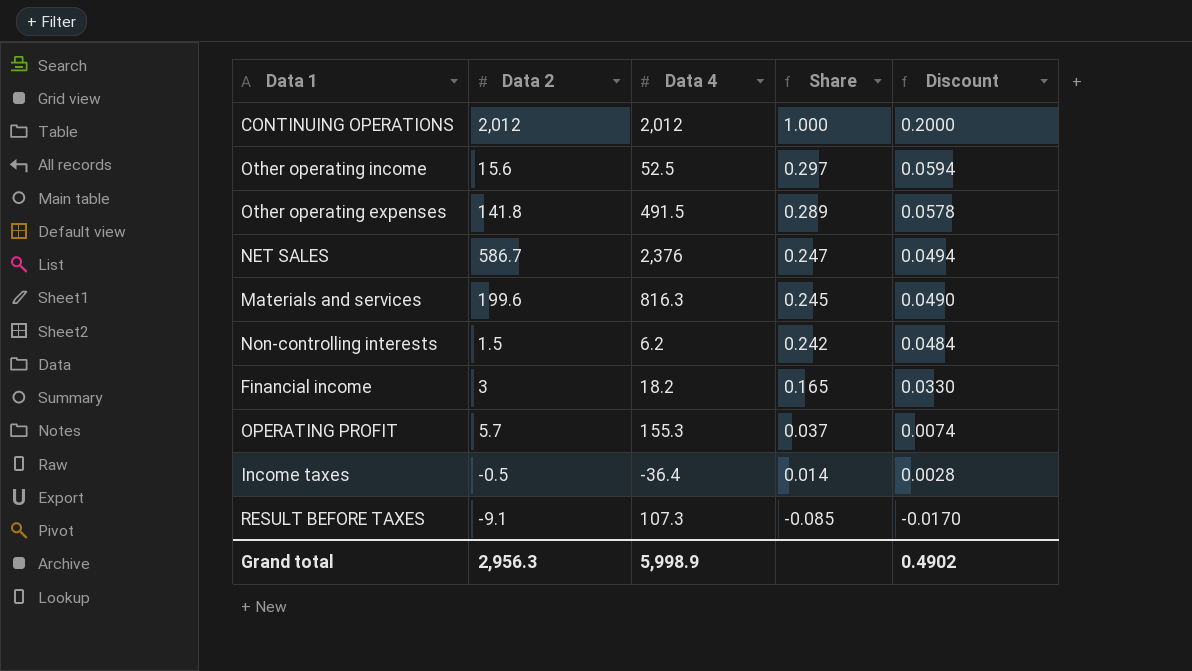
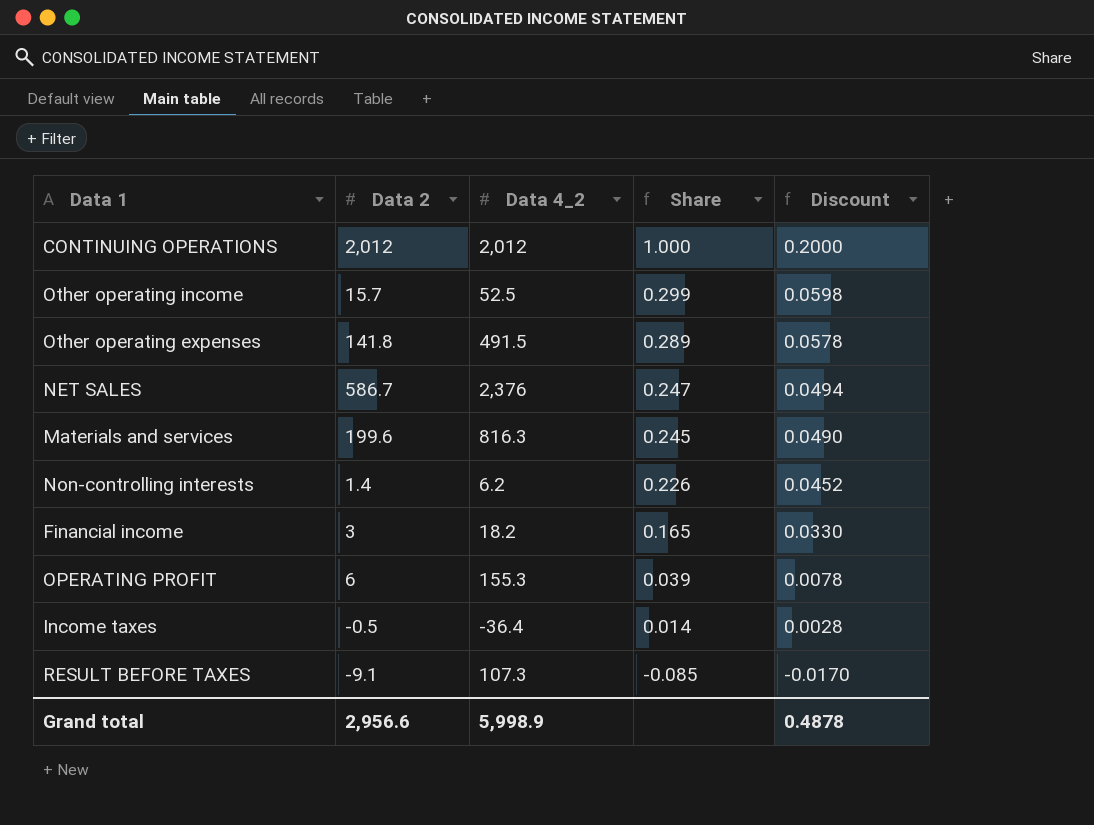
column name: Data 4 -> Data 4_2
Other operating income | Data 2: 15.6 -> 15.7
Other operating income | Share: 0.297 -> 0.299
Other operating income | Discount: 0.0594 -> 0.0598
Non-controlling interests | Data 2: 1.5 -> 1.4
Non-controlling interests | Share: 0.242 -> 0.226
Non-controlling interests | Discount: 0.0484 -> 0.0452
OPERATING PROFIT | Data 2: 5.7 -> 6
OPERATING PROFIT | Share: 0.037 -> 0.039
OPERATING PROFIT | Discount: 0.0074 -> 0.0078
Grand total | Data 2: 2,956.3 -> 2,956.6
Grand total | Discount: 0.4902 -> 0.4878

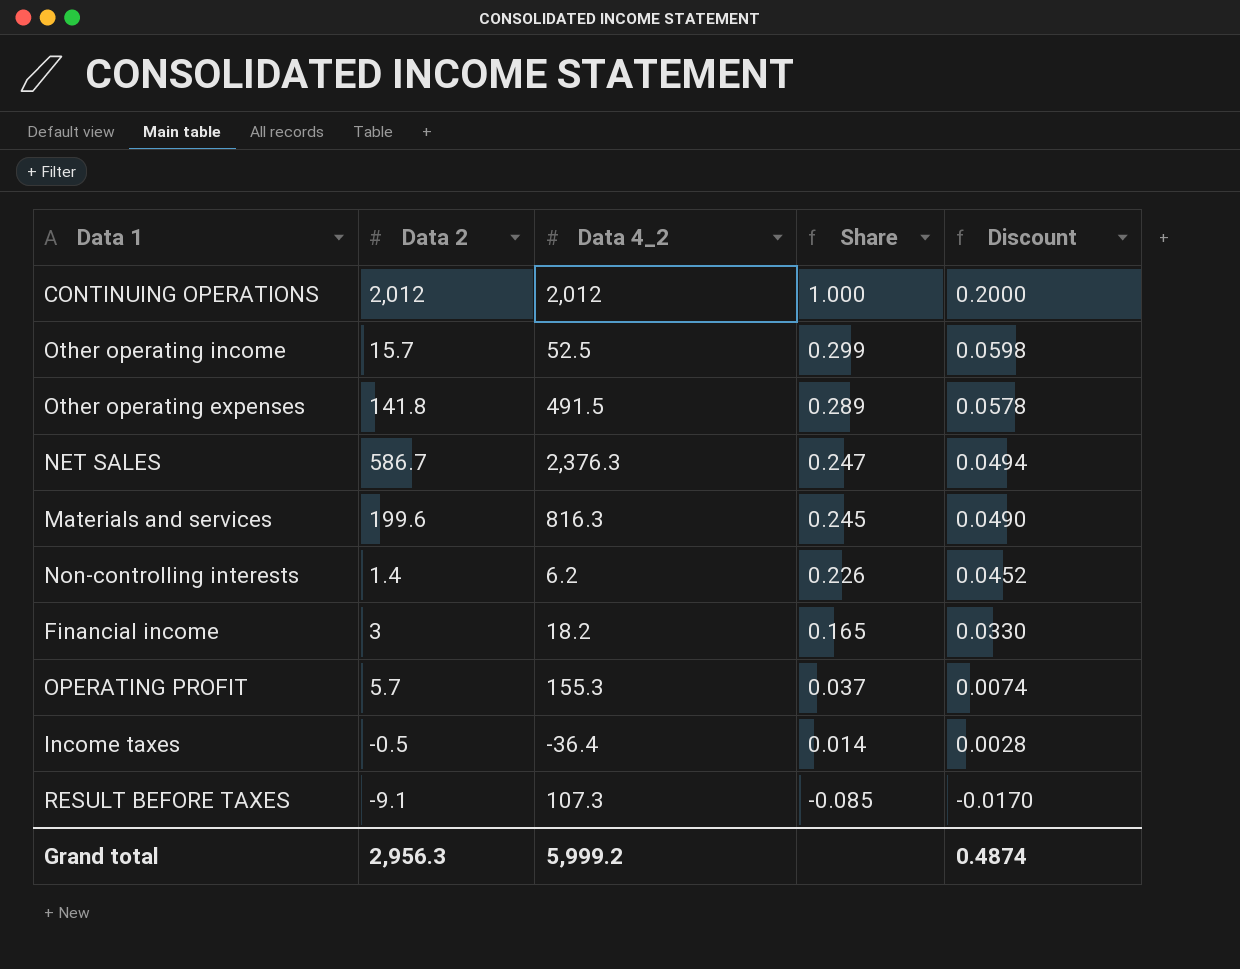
NET SALES | Data 4_2: 2,376 -> 2,376.3
OPERATING PROFIT | Data 2: 6 -> 5.7
OPERATING PROFIT | Share: 0.039 -> 0.037
OPERATING PROFIT | Discount: 0.0078 -> 0.0074
Grand total | Data 2: 2,956.6 -> 2,956.3
Grand total | Data 4_2: 5,998.9 -> 5,999.2
Grand total | Discount: 0.4878 -> 0.4874

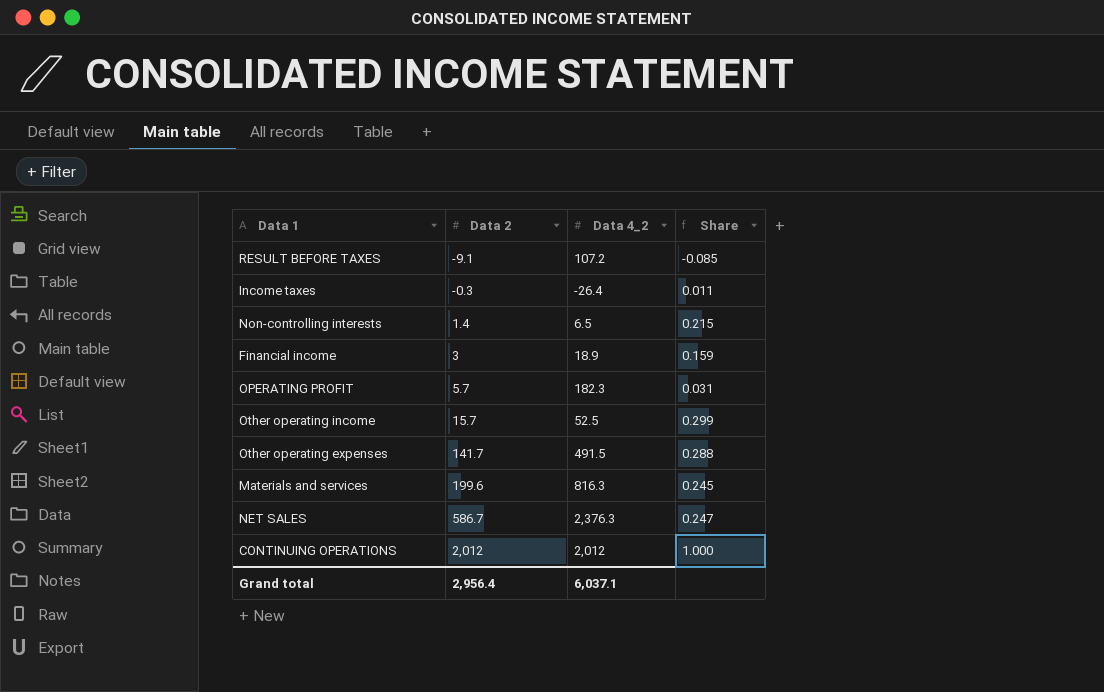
row order: Share descending -> Data 2 ascending
column Discount | formula: [Share] * 0.2 -> none
RESULT BEFORE TAXES | Data 4_2: 107.3 -> 107.2
Income taxes | Data 2: -0.5 -> -0.3
Income taxes | Data 4_2: -36.4 -> -26.4
Income taxes | Share: 0.014 -> 0.011
Non-controlling interests | Data 4_2: 6.2 -> 6.5
Non-controlling interests | Share: 0.226 -> 0.215
Financial income | Data 4_2: 18.2 -> 18.9
Financial income | Share: 0.165 -> 0.159
OPERATING PROFIT | Data 4_2: 155.3 -> 182.3
OPERATING PROFIT | Share: 0.037 -> 0.031
Other operating expenses | Data 2: 141.8 -> 141.7
Other operating expenses | Share: 0.289 -> 0.288
Grand total | Data 2: 2,956.3 -> 2,956.4
Grand total | Data 4_2: 5,999.2 -> 6,037.1

